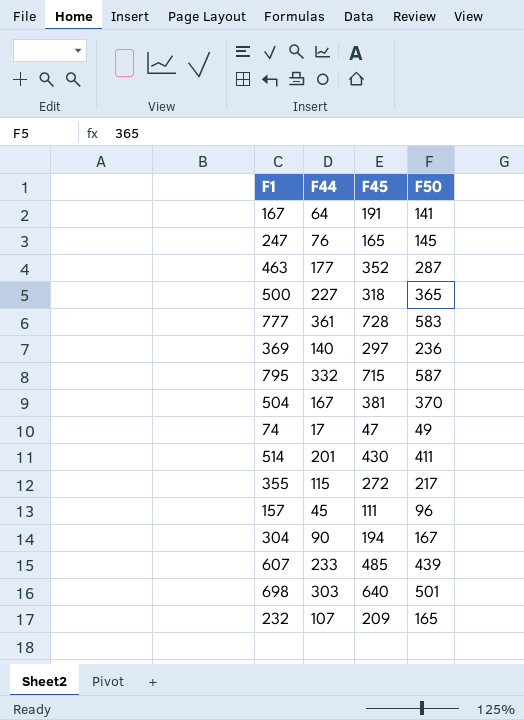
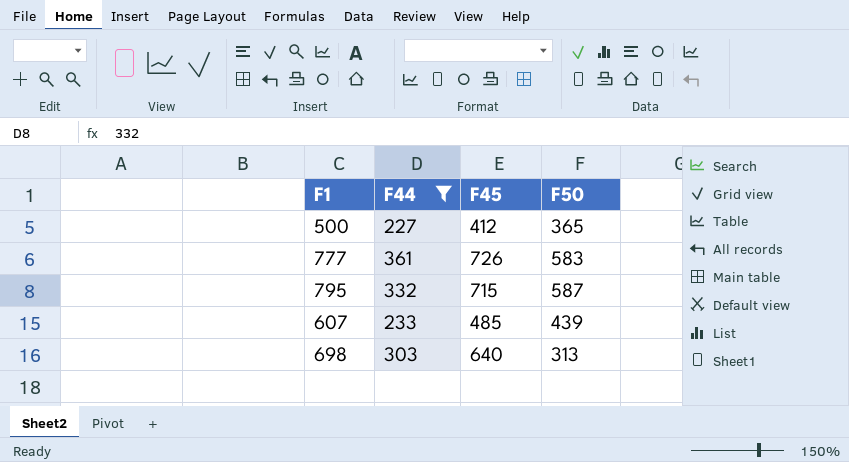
filter: none -> F44 >= 227
500 | F45: 318 -> 412
777 | F45: 728 -> 726
698 | F50: 501 -> 313

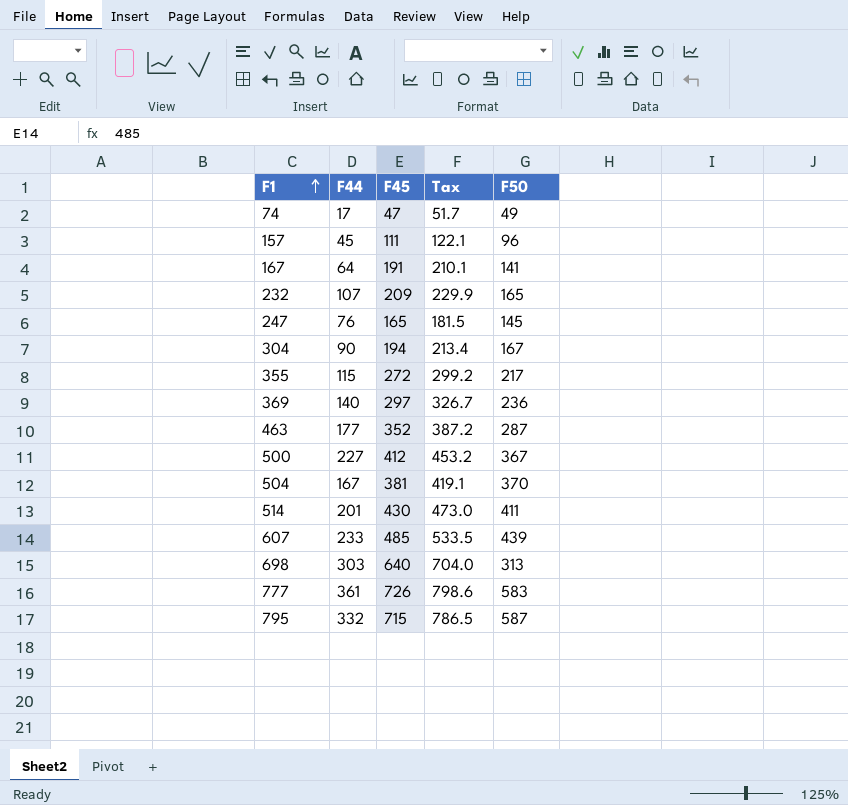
filter: F44 >= 227 -> none
row order: none -> F1 ascending
column Tax | formula: none -> [F45] * 1.1
500 | F50: 365 -> 367

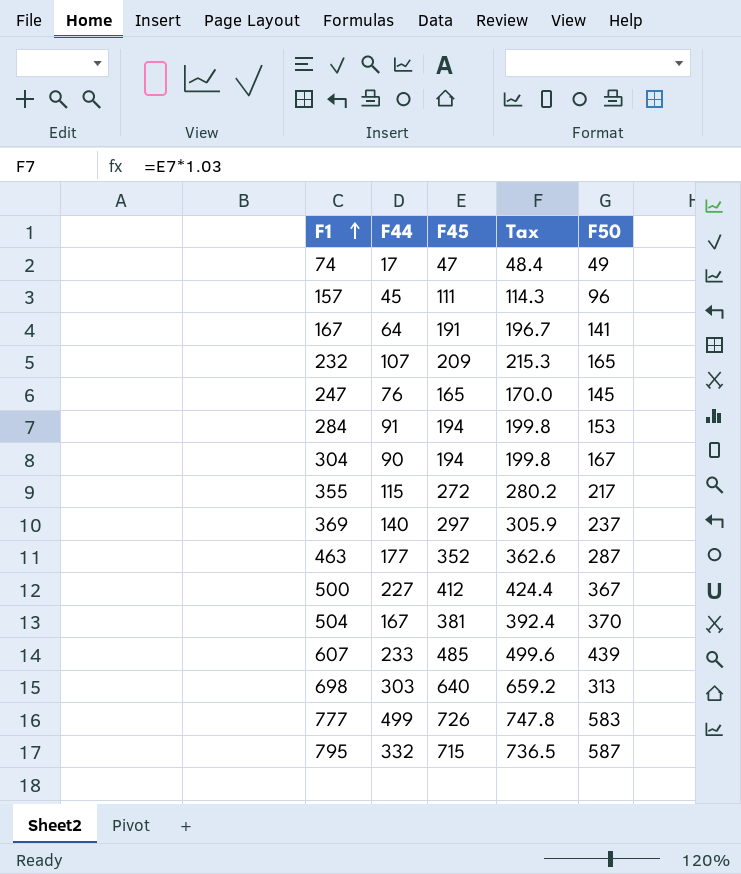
column Tax | formula: [F45] * 1.1 -> [F45] * 1.03
row 514: 201 | 430 | 473.0 | 411 -> none
row 284: none -> 91 | 194 | 199.8 | 153
369 | F50: 236 -> 237
777 | F44: 361 -> 499

